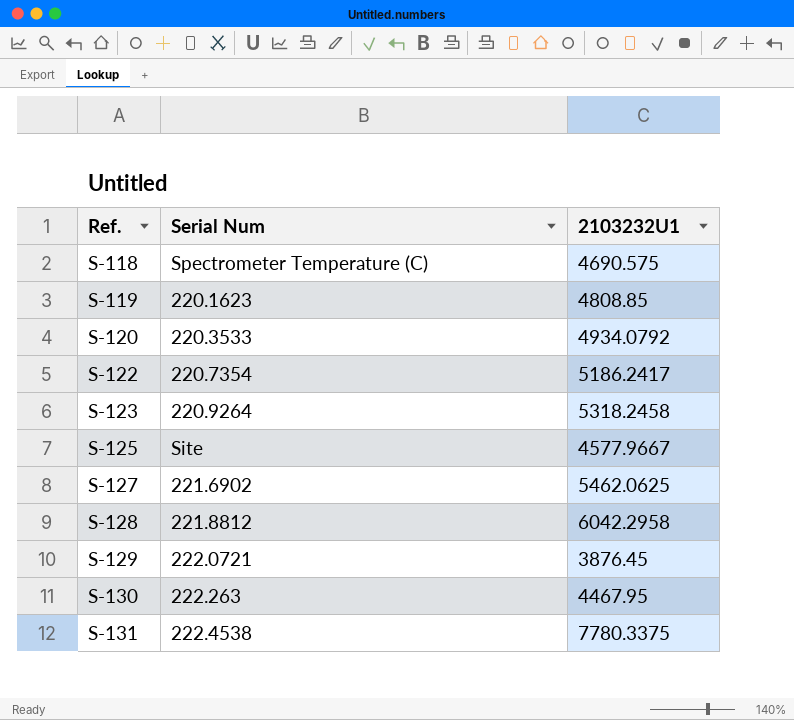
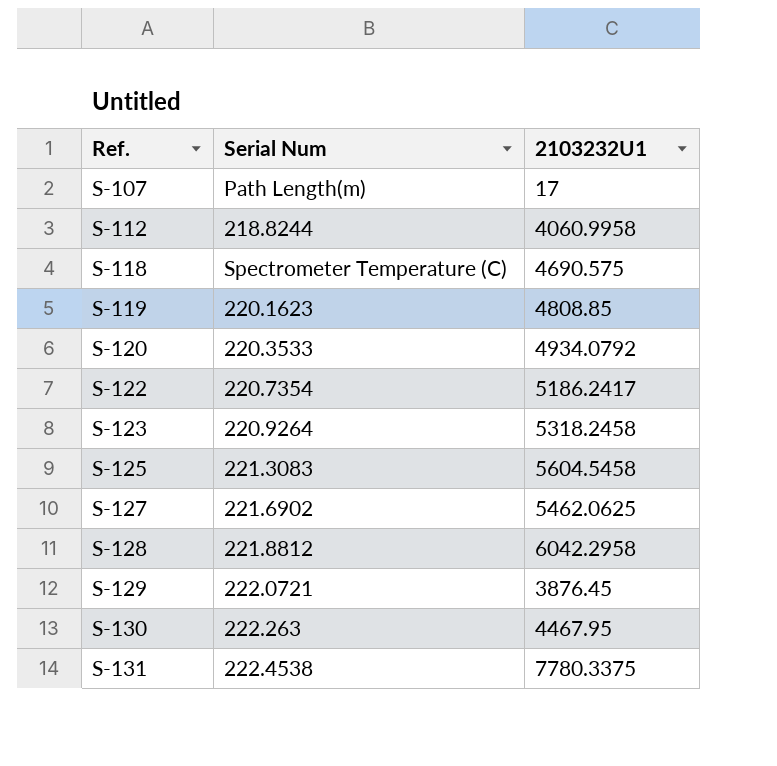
row S-107: none -> Path Length(m) | 17
row S-112: none -> 218.8244 | 4060.9958
S-125 | Serial Num: Site -> 221.3083
S-125 | 2103232U1: 4577.9667 -> 5604.5458

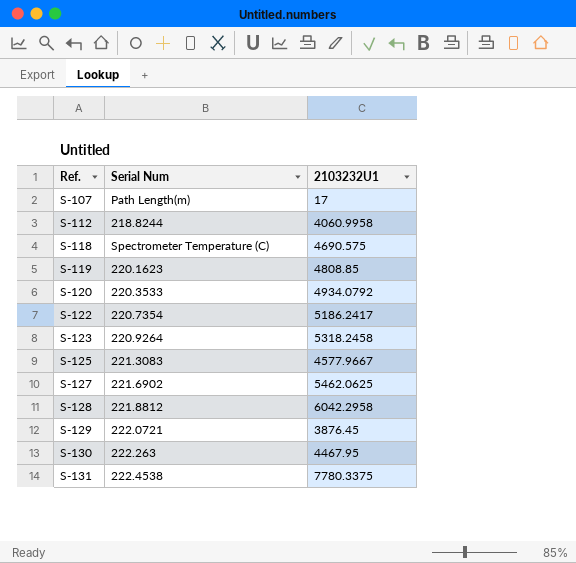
S-125 | 2103232U1: 5604.5458 -> 4577.9667

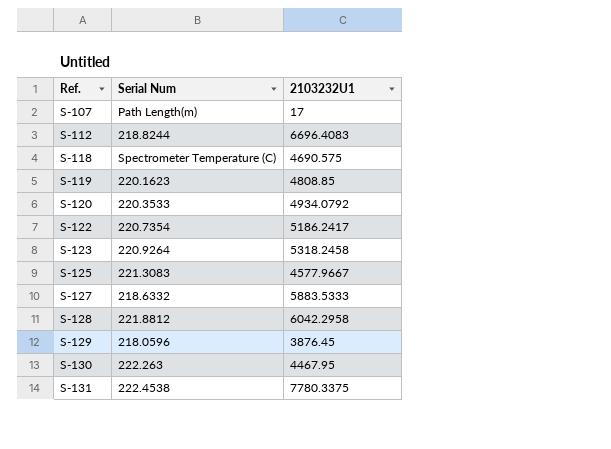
S-112 | 2103232U1: 4060.9958 -> 6696.4083
S-127 | Serial Num: 221.6902 -> 218.6332
S-127 | 2103232U1: 5462.0625 -> 5883.5333
S-129 | Serial Num: 222.0721 -> 218.0596

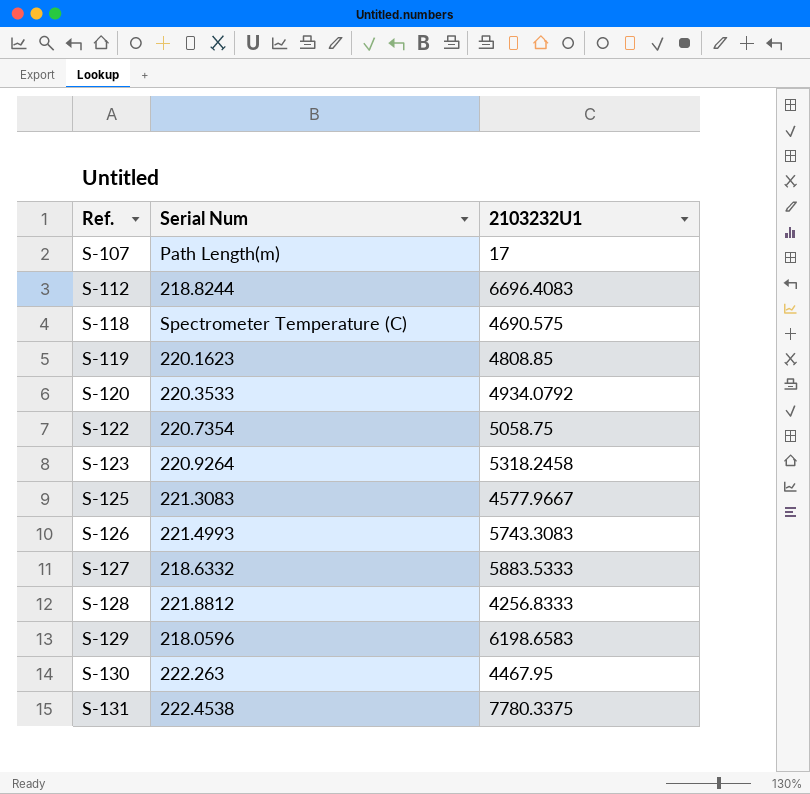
S-122 | 2103232U1: 5186.2417 -> 5058.75
row S-126: none -> 221.4993 | 5743.3083
S-128 | 2103232U1: 6042.2958 -> 4256.8333
S-129 | 2103232U1: 3876.45 -> 6198.6583

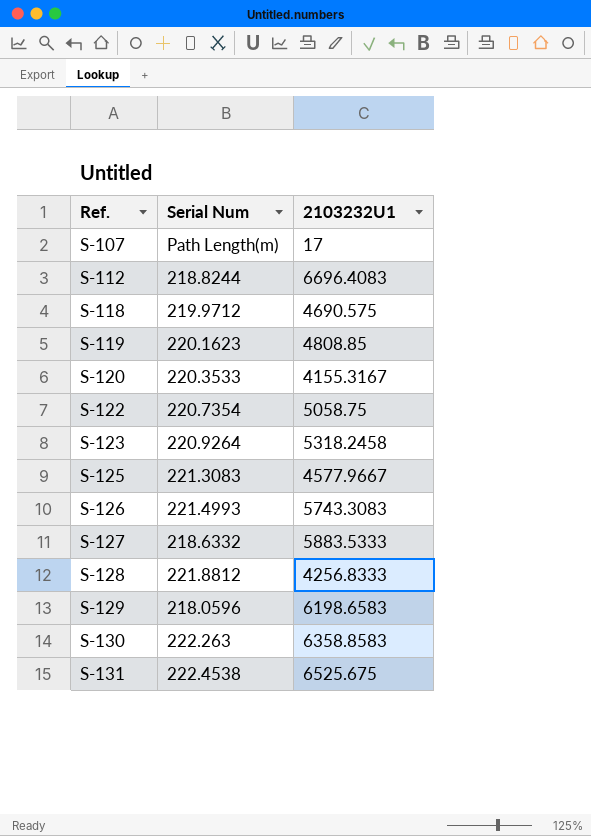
S-118 | Serial Num: Spectrometer Temperature (C) -> 219.9712
S-120 | 2103232U1: 4934.0792 -> 4155.3167
S-130 | 2103232U1: 4467.95 -> 6358.8583
S-131 | 2103232U1: 7780.3375 -> 6525.675

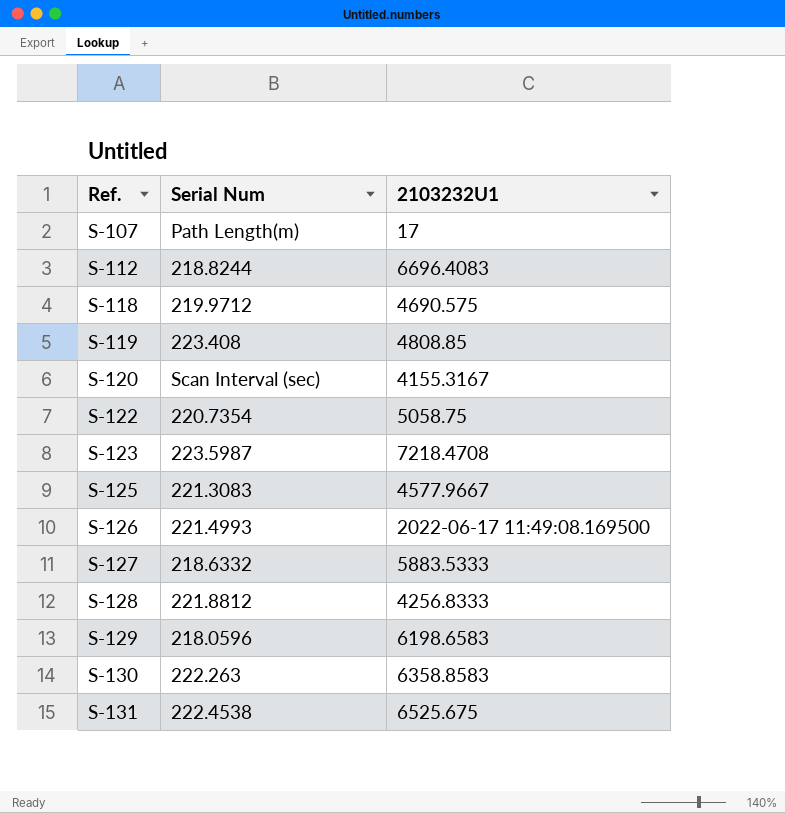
S-119 | Serial Num: 220.1623 -> 223.408
S-120 | Serial Num: 220.3533 -> Scan Interval (sec)
S-123 | Serial Num: 220.9264 -> 223.5987
S-123 | 2103232U1: 5318.2458 -> 7218.4708
S-126 | 2103232U1: 5743.3083 -> 2022-06-17 11:49:08.169500

